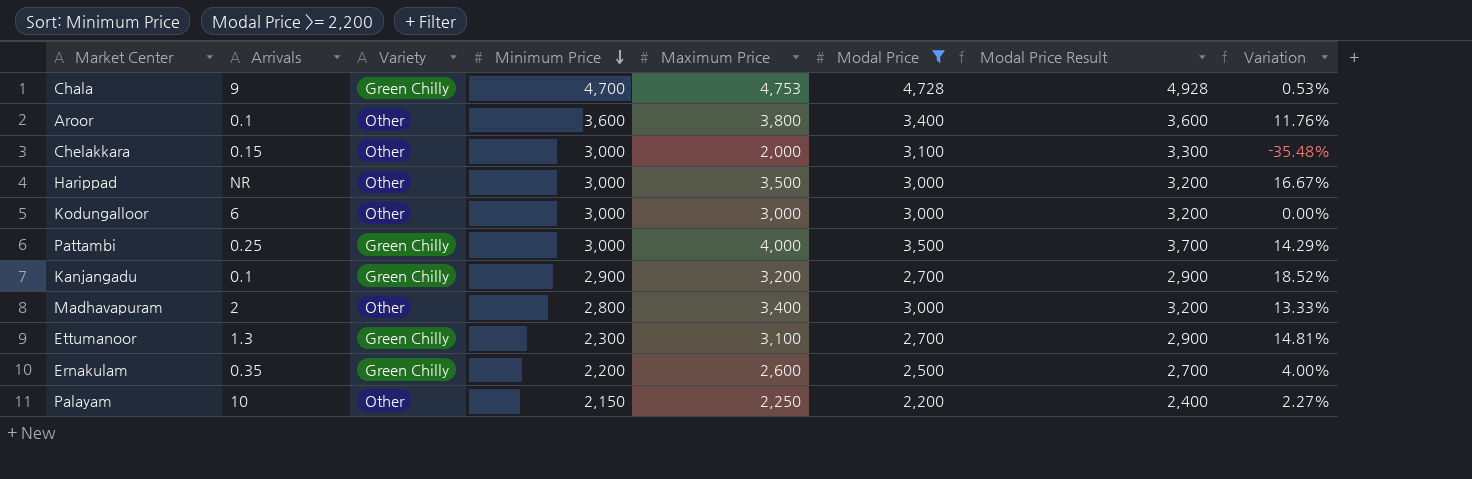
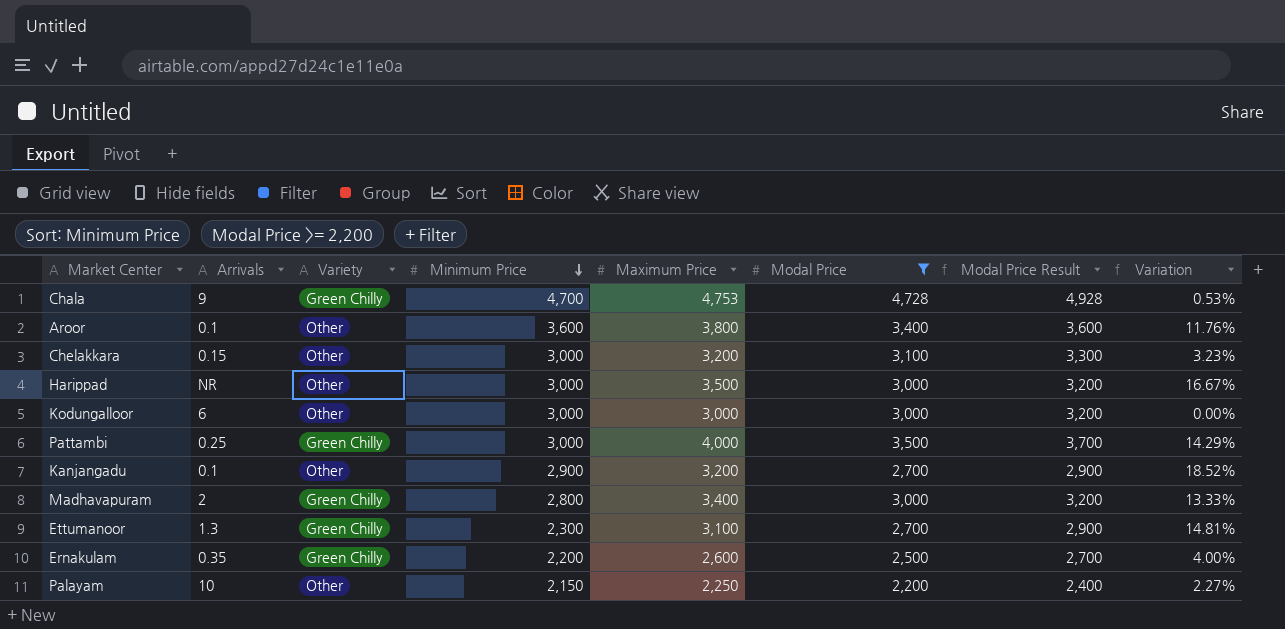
Chelakkara | Maximum Price: 2,000 -> 3,200
Chelakkara | Variation: -35.48% -> 3.23%
Kanjangadu | Variety: Green Chilly -> Other
Madhavapuram | Variety: Other -> Green Chilly

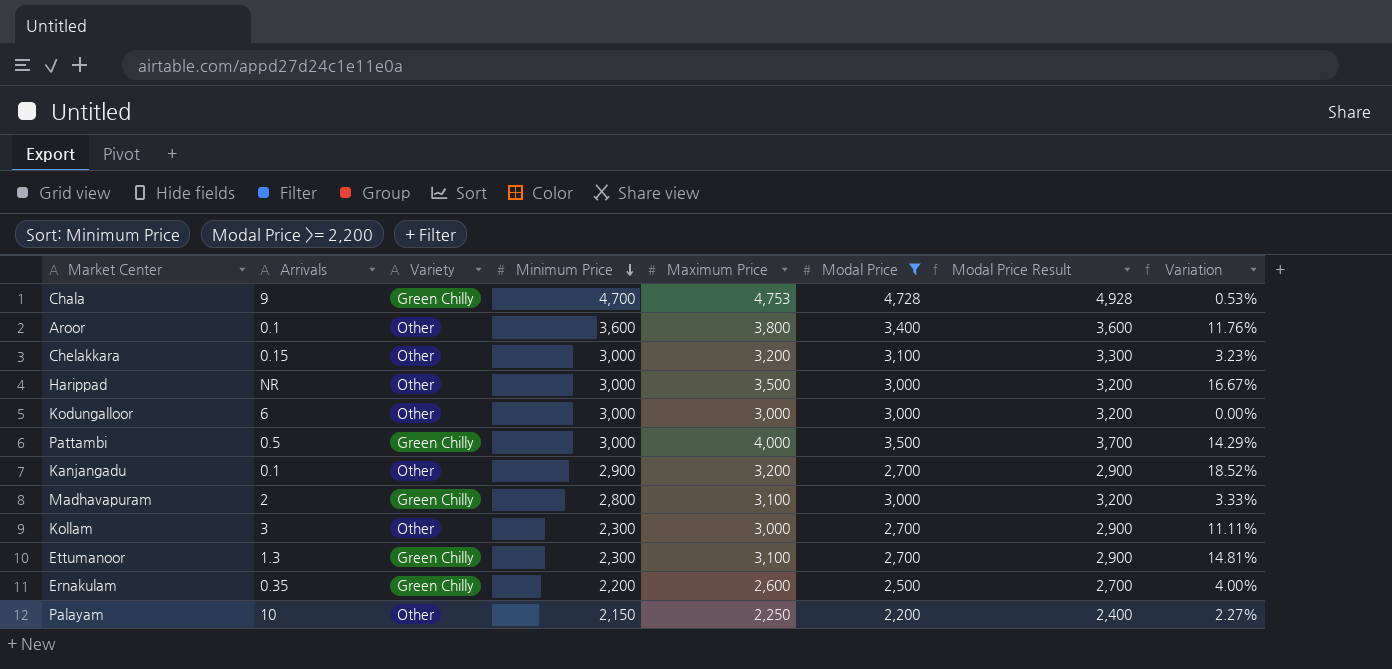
Pattambi | Arrivals: 0.25 -> 0.5
Madhavapuram | Maximum Price: 3,400 -> 3,100
Madhavapuram | Variation: 13.33% -> 3.33%
row Kollam: none -> 3 | Other | 2,300 | 3,000 | 2,700 | 2,900 | 11.11%

